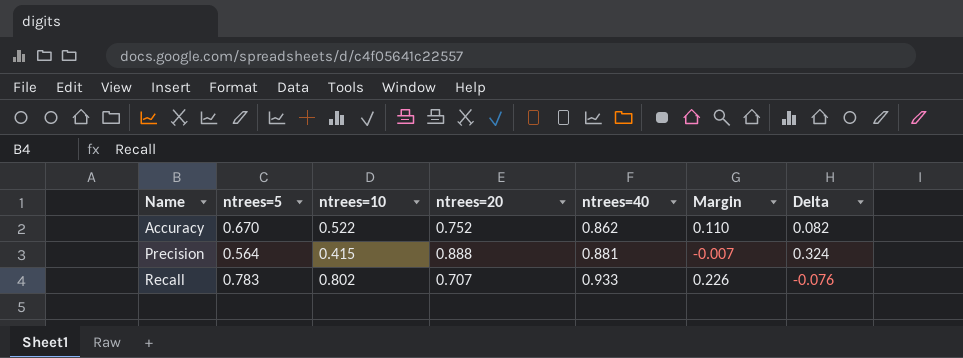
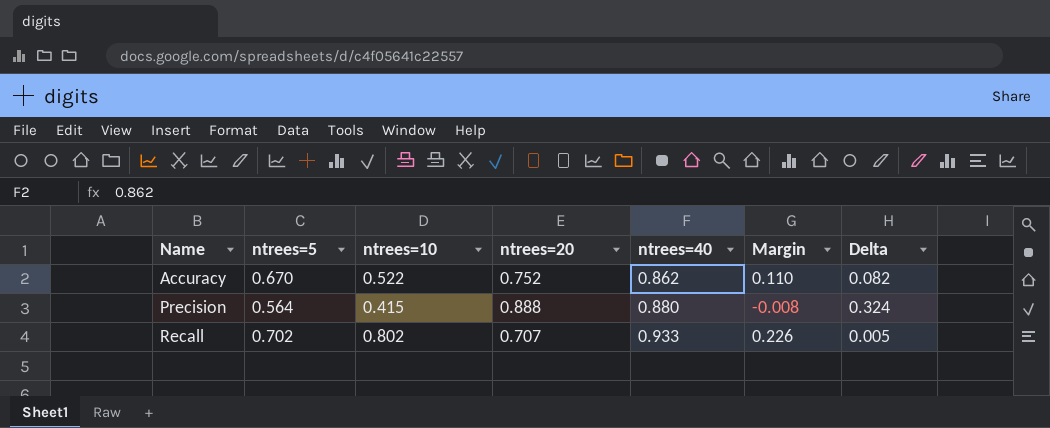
Precision | ntrees=40: 0.881 -> 0.880
Precision | Margin: -0.007 -> -0.008
Recall | ntrees=5: 0.783 -> 0.702
Recall | Delta: -0.076 -> 0.005

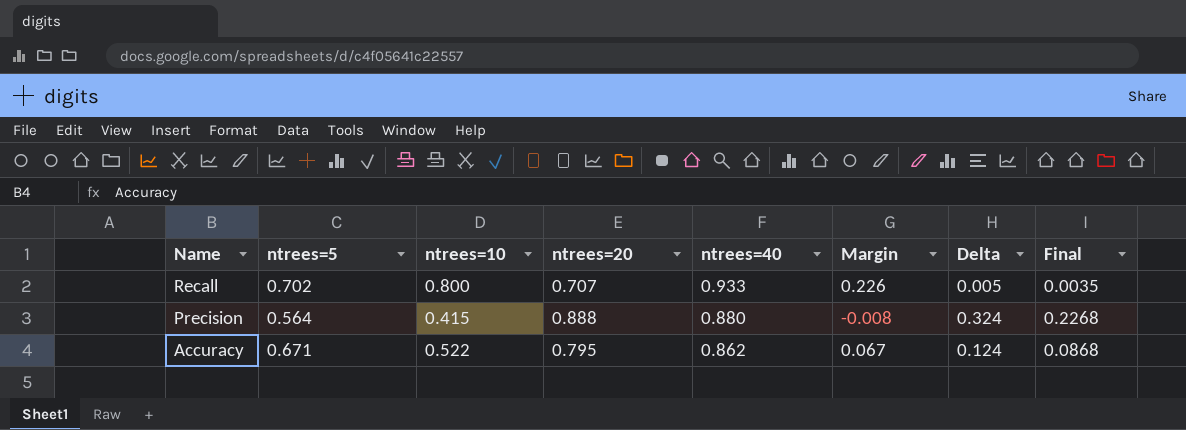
row order: Name ascending -> Name descending
column Final | formula: none -> [Delta] * 0.7
Recall | ntrees=10: 0.802 -> 0.800
Accuracy | ntrees=5: 0.670 -> 0.671
Accuracy | ntrees=20: 0.752 -> 0.795
Accuracy | Margin: 0.110 -> 0.067
Accuracy | Delta: 0.082 -> 0.124

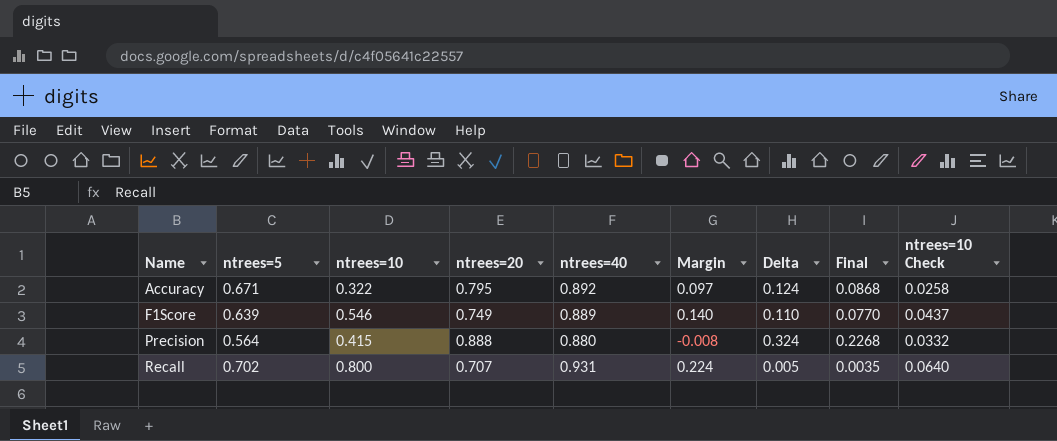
row order: Name descending -> Name ascending
column ntrees=10 Check | formula: none -> [ntrees=10] * 0.08
Accuracy | ntrees=10: 0.522 -> 0.322
Accuracy | ntrees=40: 0.862 -> 0.892
Accuracy | Margin: 0.067 -> 0.097
row F1Score: none -> 0.639 | 0.546 | 0.749 | 0.889 | 0.140 | 0.110 | 0.0770 | 0.0437
Recall | ntrees=40: 0.933 -> 0.931
Recall | Margin: 0.226 -> 0.224

